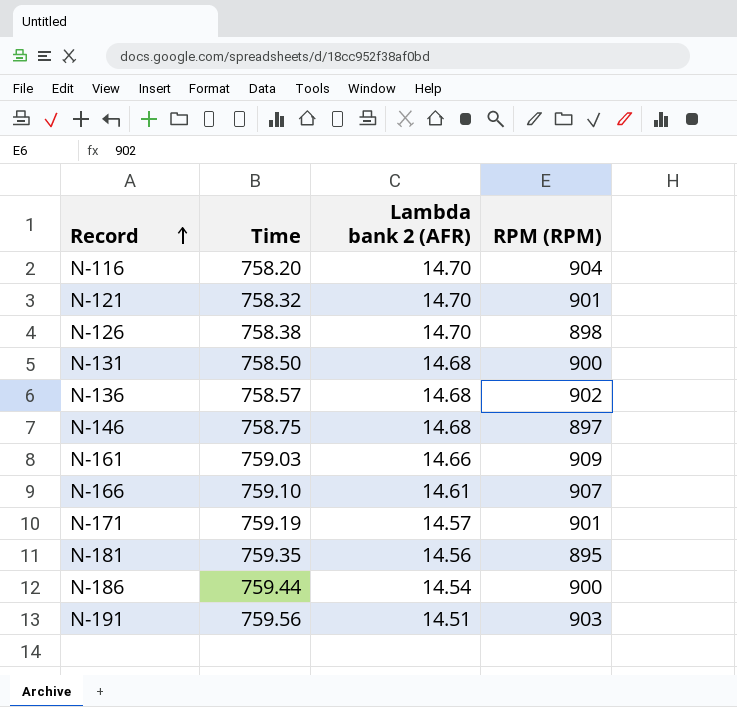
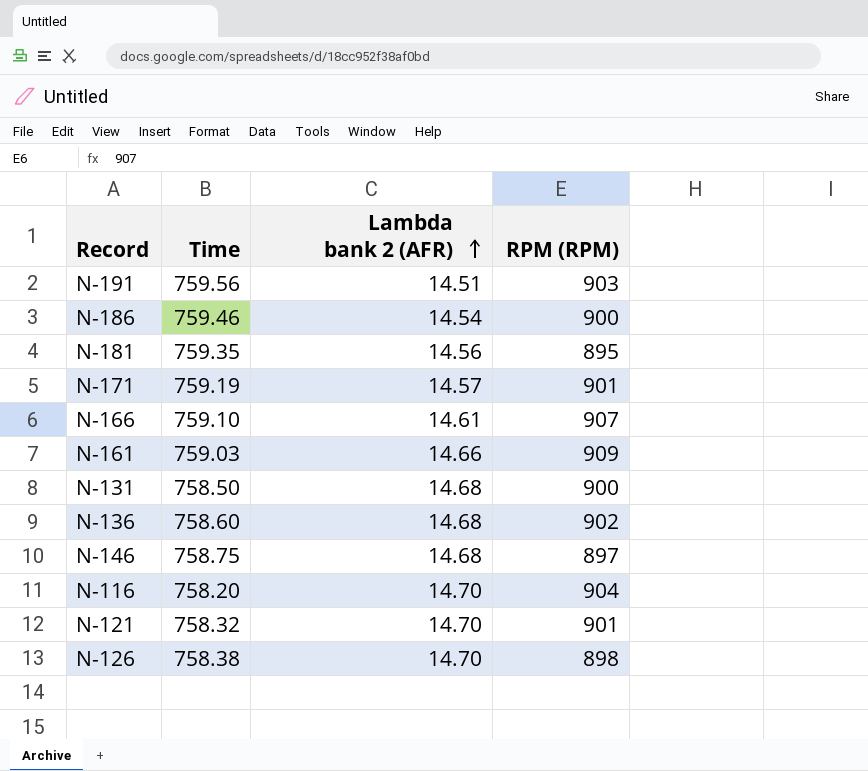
row order: Record ascending -> Lambda bank 2 (AFR) ascending
N-186 | Time: 759.44 -> 759.46
N-136 | Time: 758.57 -> 758.60

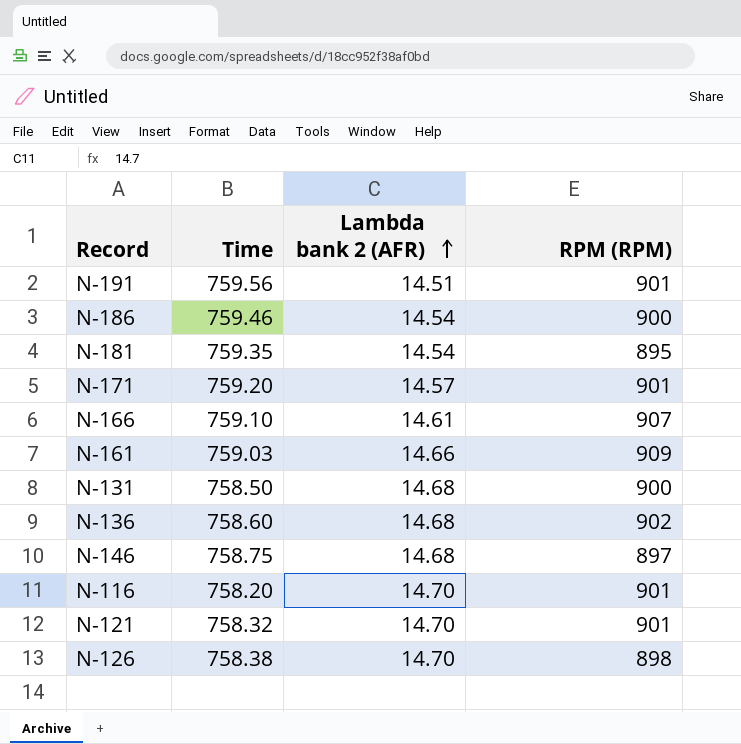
N-191 | RPM (RPM): 903 -> 901
N-181 | Lambda bank 2 (AFR): 14.56 -> 14.54
N-171 | Time: 759.19 -> 759.20
N-116 | RPM (RPM): 904 -> 901

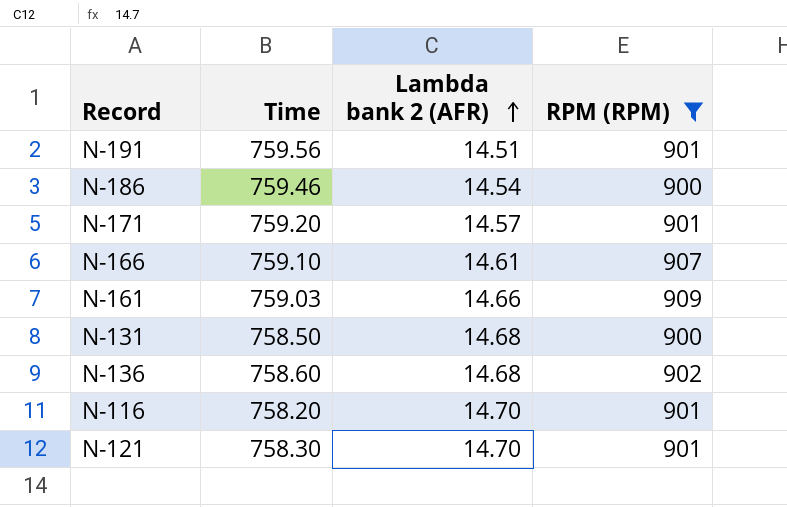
filter: none -> RPM (RPM) >= 900
N-121 | Time: 758.32 -> 758.30

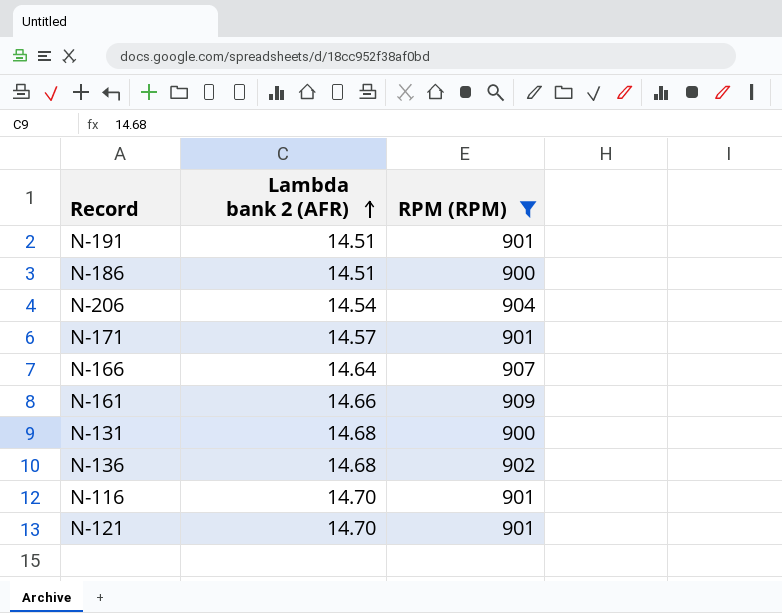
column Time | position: 2 -> none
N-186 | Lambda bank 2 (AFR): 14.54 -> 14.51
row N-206: none -> 14.54 | 904
N-166 | Lambda bank 2 (AFR): 14.61 -> 14.64

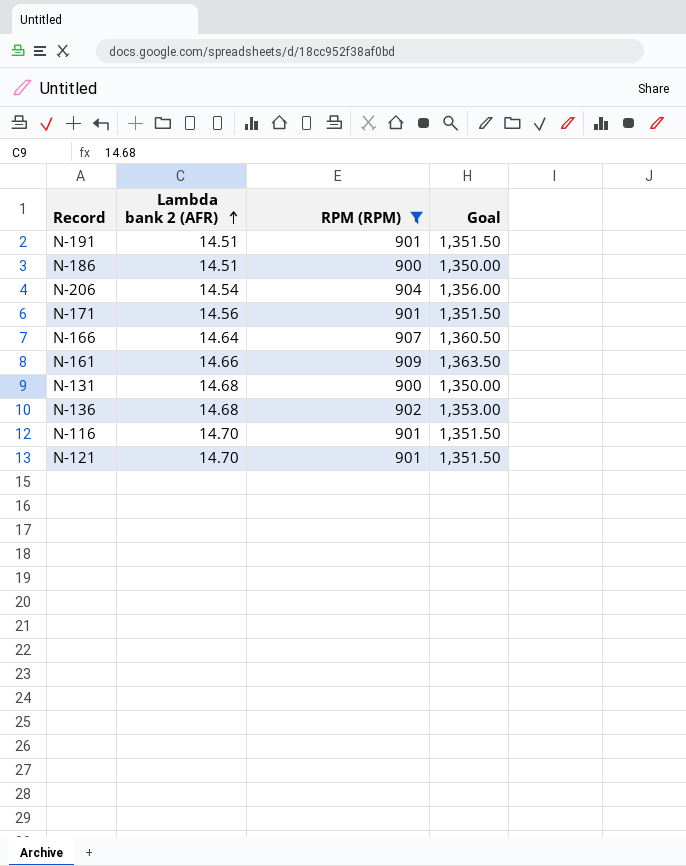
column Goal | formula: none -> [RPM (RPM)] * 1.5
N-171 | Lambda bank 2 (AFR): 14.57 -> 14.56

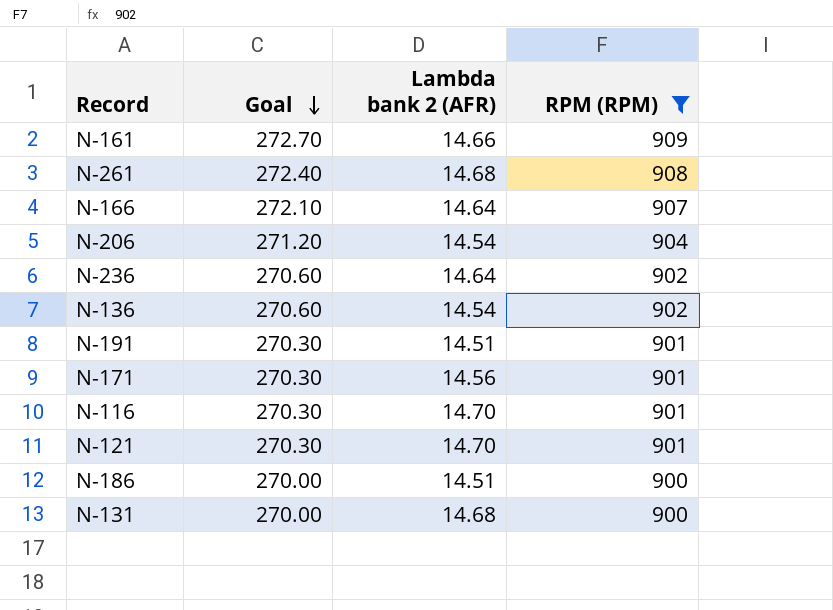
row order: Lambda bank 2 (AFR) ascending -> Goal descending
column Goal | formula: [RPM (RPM)] * 1.5 -> [RPM (RPM)] * 0.3
column Goal | position: 4 -> 2
row N-261: none -> 272.40 | 14.68 | 908
row N-236: none -> 270.60 | 14.64 | 902
N-136 | Lambda bank 2 (AFR): 14.68 -> 14.54

